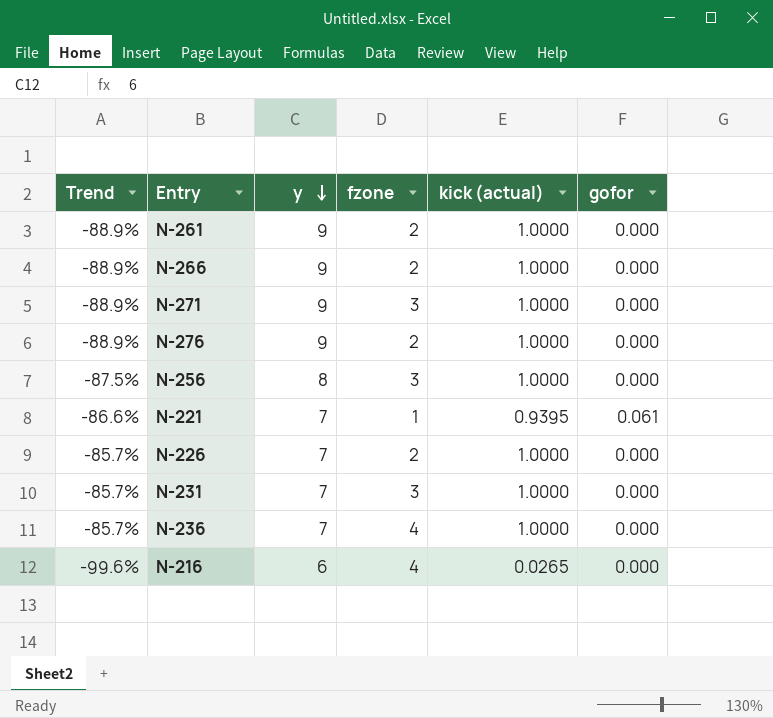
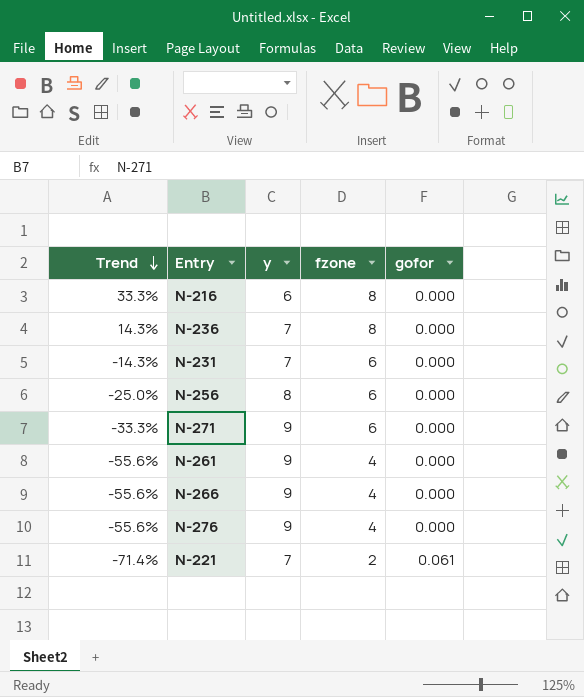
row order: y descending -> Trend descending
column kick (actual) | position: 5 -> none
column Trend | formula: ([kick (actual)] - [y]) / [y] -> ([fzone] - [y]) / [y]
row N-226: -85.7% | 7 | 2 | 1.0000 | 0.000 -> none
N-216 | fzone: 4 -> 8
N-236 | fzone: 4 -> 8
N-231 | fzone: 3 -> 6
N-256 | fzone: 3 -> 6
N-271 | fzone: 3 -> 6
N-261 | fzone: 2 -> 4
N-266 | fzone: 2 -> 4
N-276 | fzone: 2 -> 4
N-221 | fzone: 1 -> 2

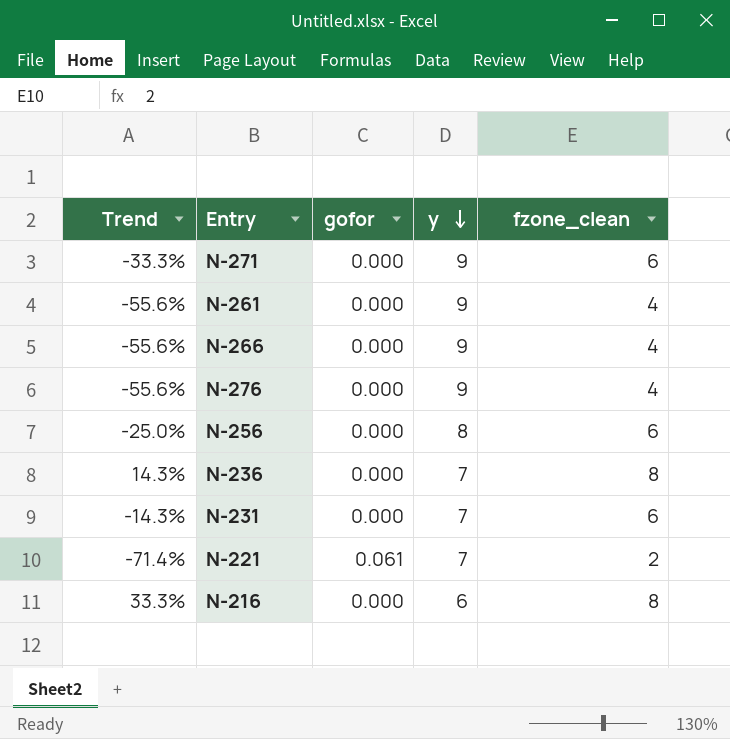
row order: Trend descending -> y descending
column gofor | position: 5 -> 3
column name: fzone -> fzone_clean

